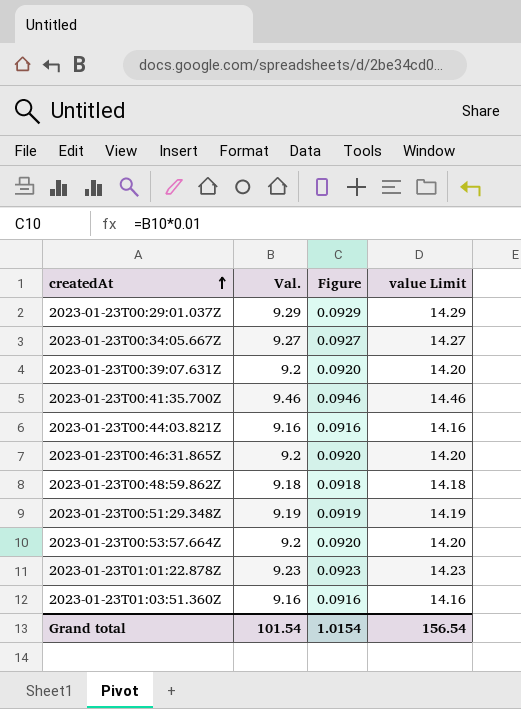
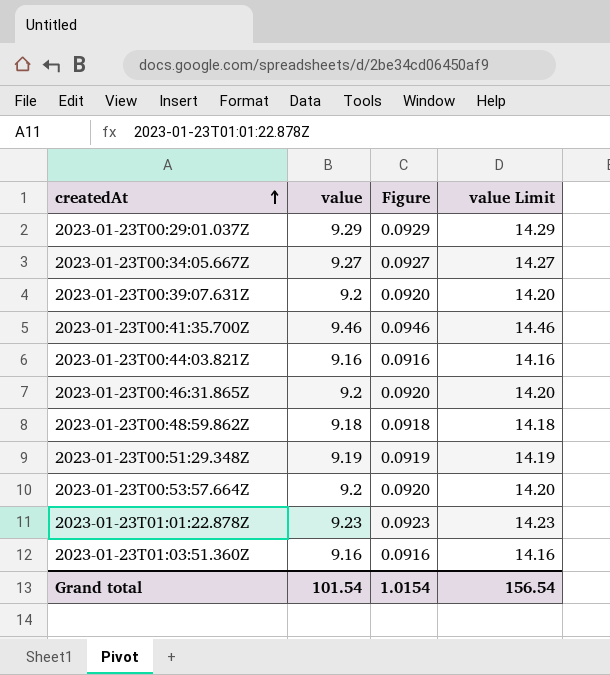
column name: Val. -> value

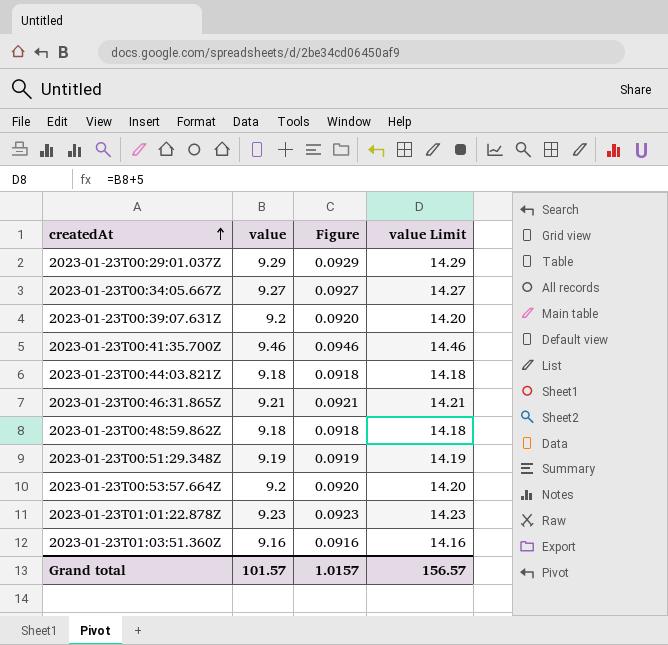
2023-01-23T00:44:03.821Z | value: 9.16 -> 9.18
2023-01-23T00:44:03.821Z | Figure: 0.0916 -> 0.0918
2023-01-23T00:44:03.821Z | value Limit: 14.16 -> 14.18
2023-01-23T00:46:31.865Z | value: 9.2 -> 9.21
2023-01-23T00:46:31.865Z | Figure: 0.0920 -> 0.0921
2023-01-23T00:46:31.865Z | value Limit: 14.20 -> 14.21
Grand total | value: 101.54 -> 101.57
Grand total | Figure: 1.0154 -> 1.0157
Grand total | value Limit: 156.54 -> 156.57

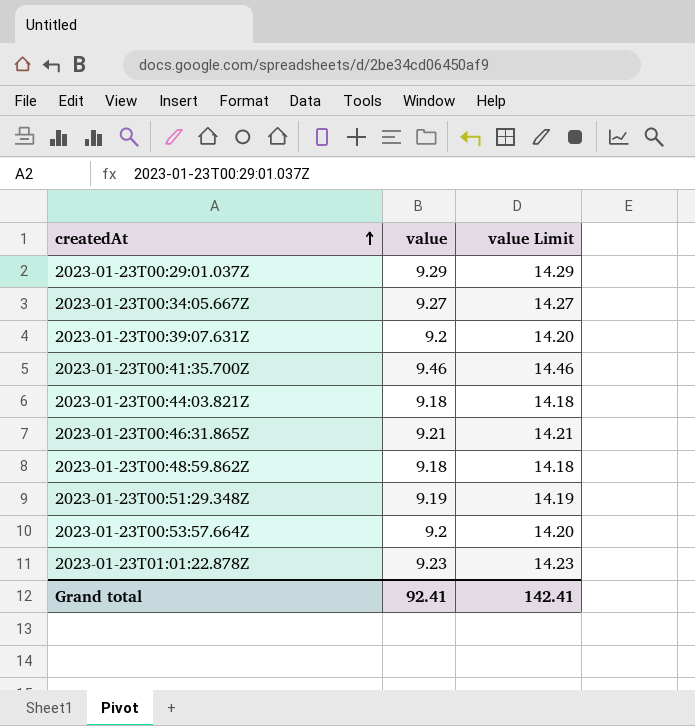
column Figure | formula: [value] * 0.01 -> none
row 2023-01-23T01:03:51.360Z: 9.16 | 0.0916 | 14.16 -> none
Grand total | value: 101.57 -> 92.41
Grand total | value Limit: 156.57 -> 142.41

